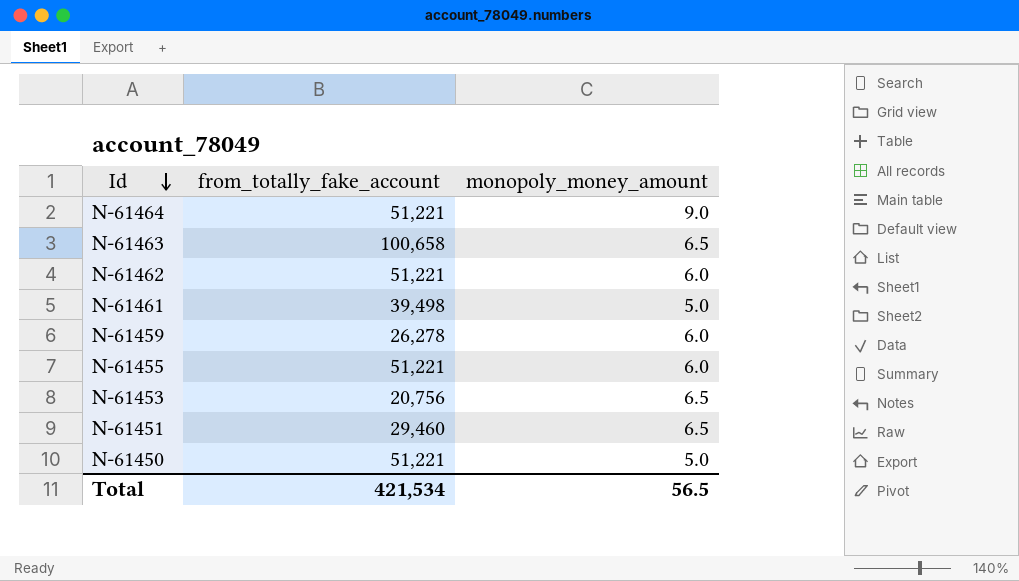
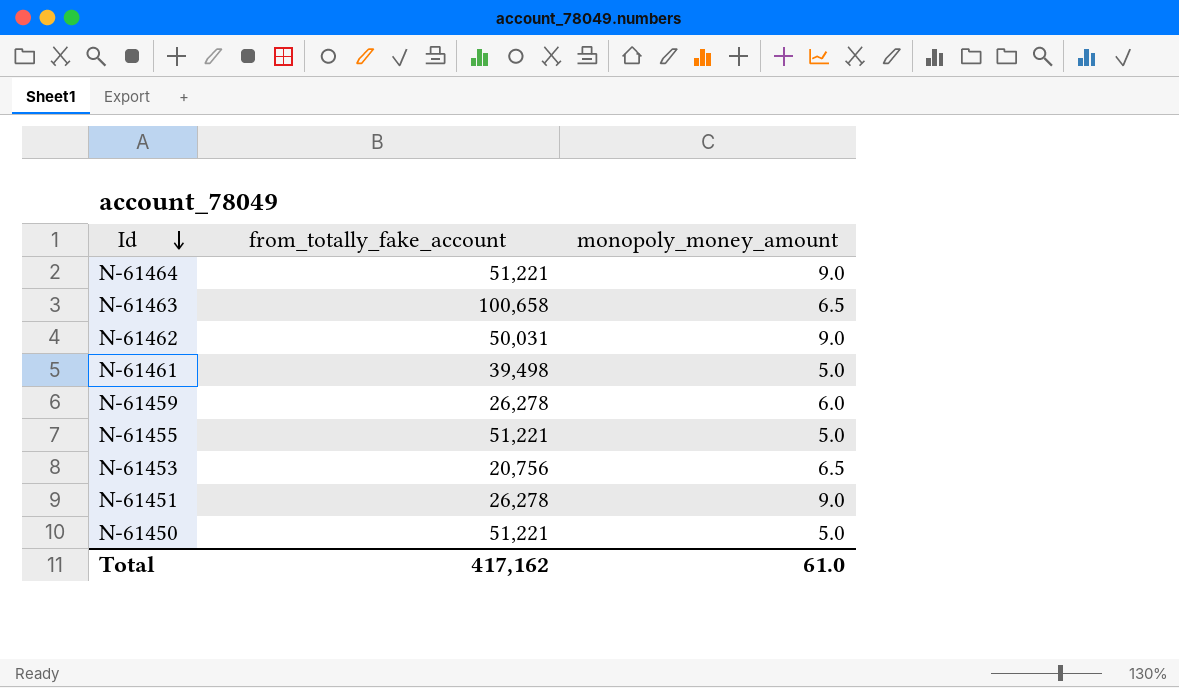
N-61462 | from_totally_fake_account: 51,221 -> 50,031
N-61462 | monopoly_money_amount: 6.0 -> 9.0
N-61455 | monopoly_money_amount: 6.0 -> 5.0
N-61451 | from_totally_fake_account: 29,460 -> 26,278
N-61451 | monopoly_money_amount: 6.5 -> 9.0
Total | from_totally_fake_account: 421,534 -> 417,162
Total | monopoly_money_amount: 56.5 -> 61.0

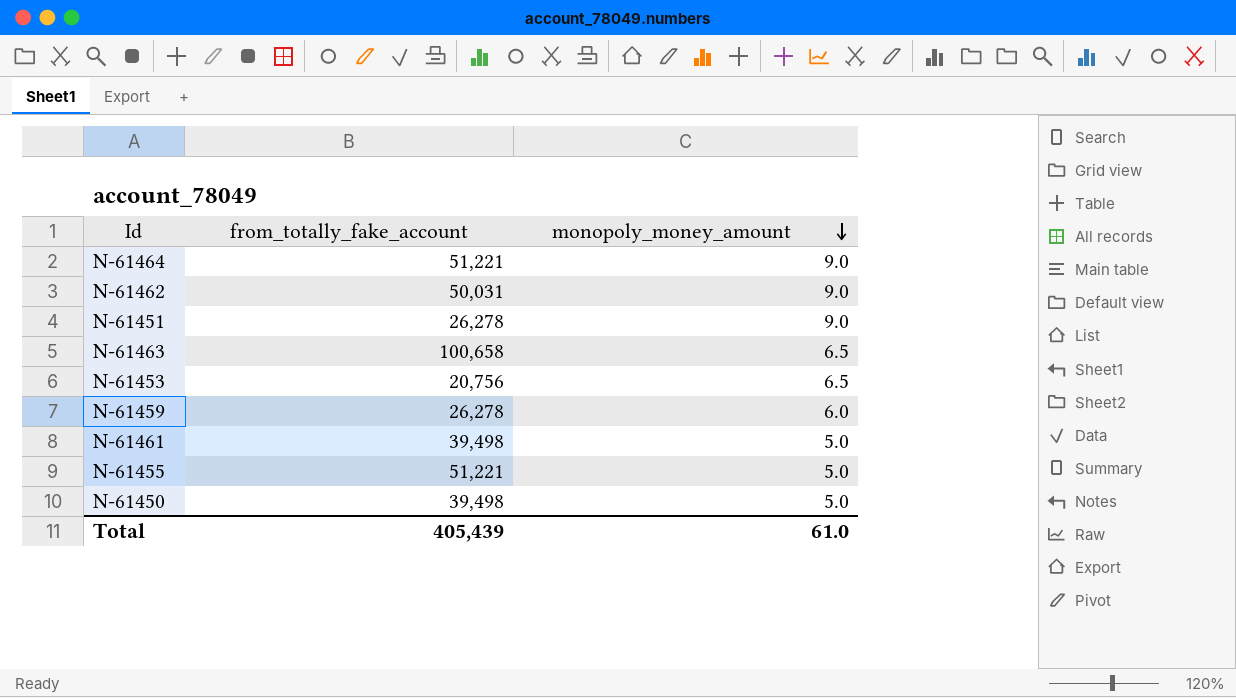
row order: Id descending -> monopoly_money_amount descending
N-61450 | from_totally_fake_account: 51,221 -> 39,498
Total | from_totally_fake_account: 417,162 -> 405,439

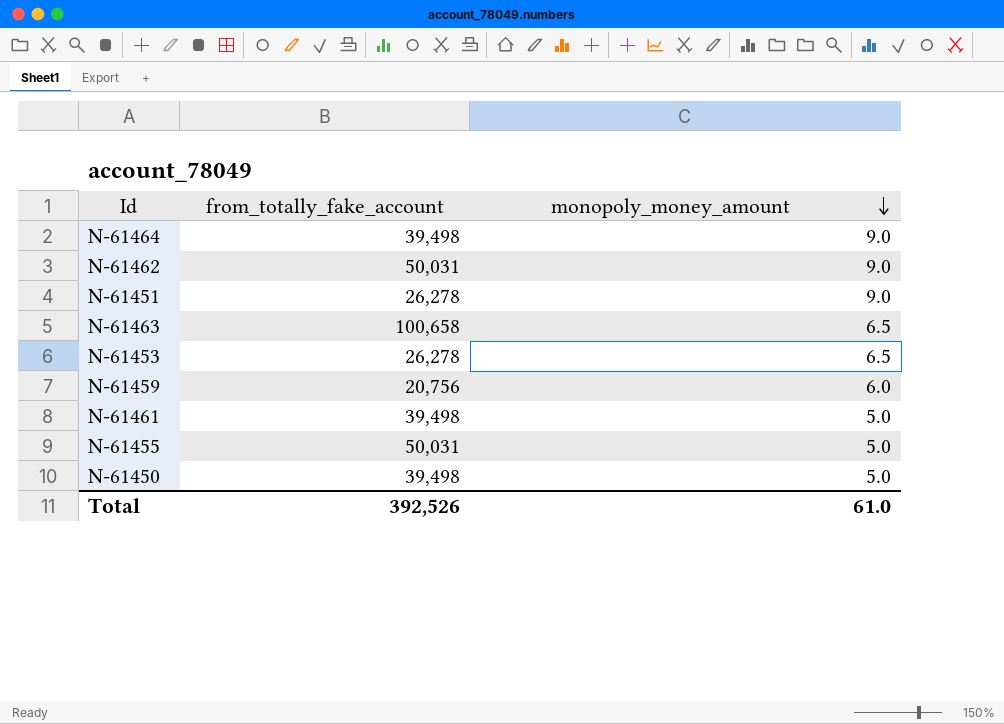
N-61464 | from_totally_fake_account: 51,221 -> 39,498
N-61453 | from_totally_fake_account: 20,756 -> 26,278
N-61459 | from_totally_fake_account: 26,278 -> 20,756
N-61455 | from_totally_fake_account: 51,221 -> 50,031
Total | from_totally_fake_account: 405,439 -> 392,526

